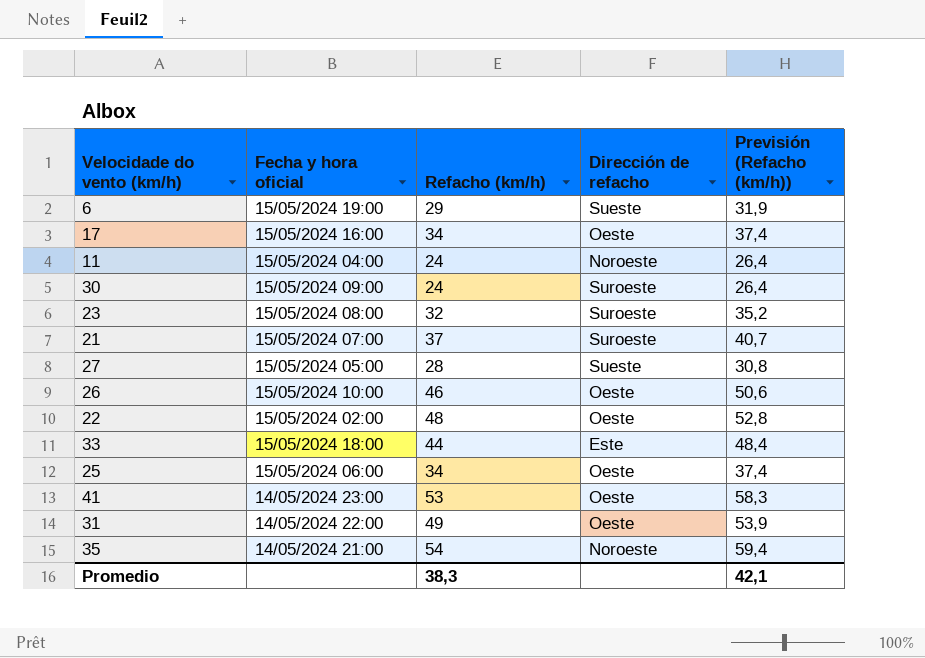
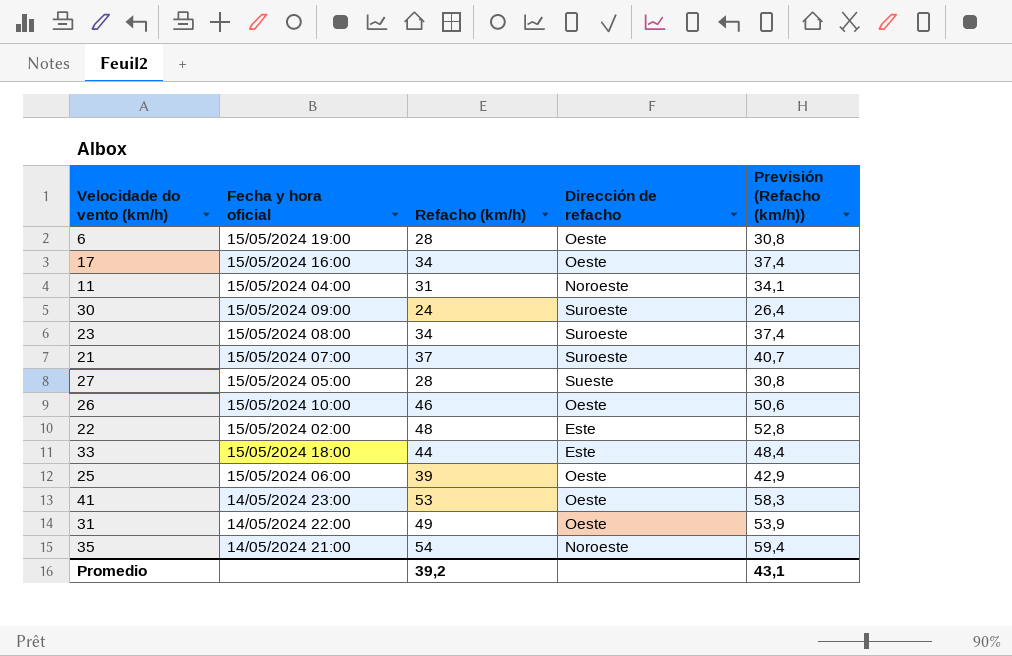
6 | Refacho (km/h): 29 -> 28
6 | Dirección de refacho: Sueste -> Oeste
6 | Previsión (Refacho (km/h)): 31,9 -> 30,8
11 | Refacho (km/h): 24 -> 31
11 | Previsión (Refacho (km/h)): 26,4 -> 34,1
23 | Refacho (km/h): 32 -> 34
23 | Previsión (Refacho (km/h)): 35,2 -> 37,4
22 | Dirección de refacho: Oeste -> Este
25 | Refacho (km/h): 34 -> 39
25 | Previsión (Refacho (km/h)): 37,4 -> 42,9
Promedio | Refacho (km/h): 38,3 -> 39,2
Promedio | Previsión (Refacho (km/h)): 42,1 -> 43,1

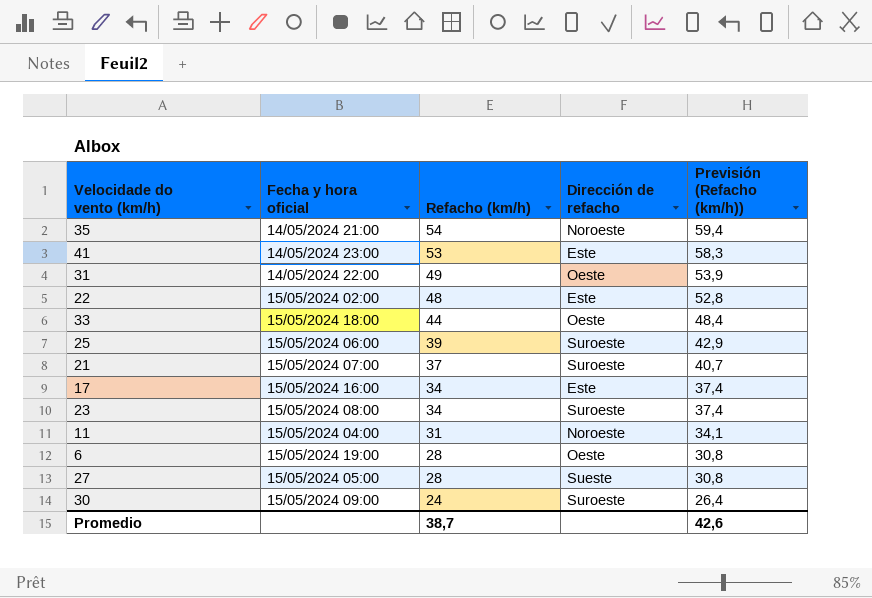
row order: none -> Refacho (km/h) descending
row 26: 15/05/2024 10:00 | 46 | Oeste | 50,6 -> none
41 | Dirección de refacho: Oeste -> Este
33 | Dirección de refacho: Este -> Oeste
25 | Dirección de refacho: Oeste -> Suroeste
17 | Dirección de refacho: Oeste -> Este
Promedio | Refacho (km/h): 39,2 -> 38,7
Promedio | Previsión (Refacho (km/h)): 43,1 -> 42,6

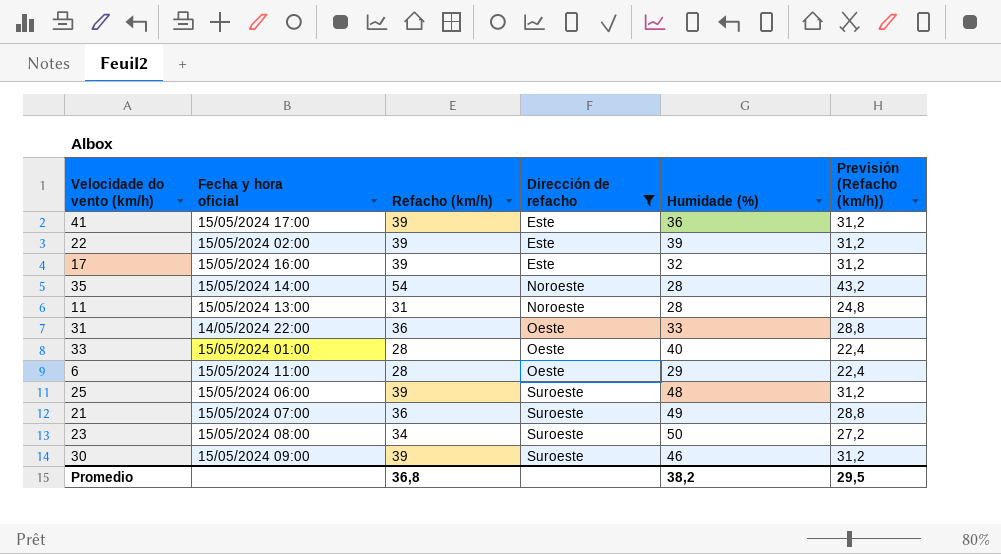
filter: none -> Dirección de refacho != Sueste
row order: Refacho (km/h) descending -> Dirección de refacho ascending
column Humidade (%) | position: none -> 5
column Previsión (Refacho (km/h)) | formula: [Refacho (km/h)] * 1,1 -> [Refacho (km/h)] * 0,8
41 | Fecha y hora oficial: 14/05/2024 23:00 -> 15/05/2024 17:00
41 | Refacho (km/h): 53 -> 39
22 | Refacho (km/h): 48 -> 39
17 | Refacho (km/h): 34 -> 39
35 | Fecha y hora oficial: 14/05/2024 21:00 -> 15/05/2024 14:00
11 | Fecha y hora oficial: 15/05/2024 04:00 -> 15/05/2024 13:00
31 | Refacho (km/h): 49 -> 36
33 | Fecha y hora oficial: 15/05/2024 18:00 -> 15/05/2024 01:00
33 | Refacho (km/h): 44 -> 28
6 | Fecha y hora oficial: 15/05/2024 19:00 -> 15/05/2024 11:00
21 | Refacho (km/h): 37 -> 36
30 | Refacho (km/h): 24 -> 39
Promedio | Refacho (km/h): 38,7 -> 36,8
Promedio | Previsión (Refacho (km/h)): 42,6 -> 29,5

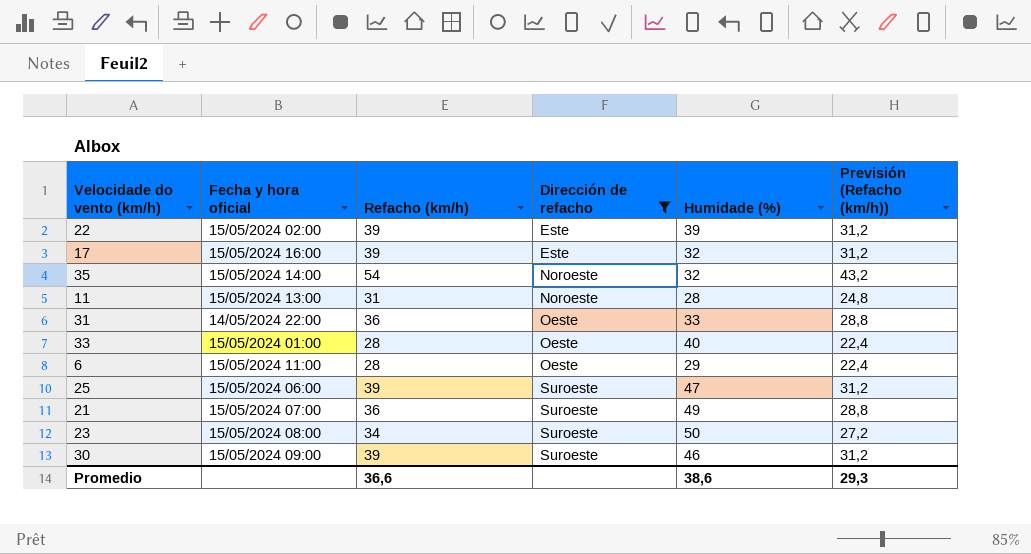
row 41: 15/05/2024 17:00 | 39 | Este | 36 | 31,2 -> none
35 | Humidade (%): 28 -> 32
25 | Humidade (%): 48 -> 47
Promedio | Refacho (km/h): 36,8 -> 36,6
Promedio | Humidade (%): 38,2 -> 38,6
Promedio | Previsión (Refacho (km/h)): 29,5 -> 29,3

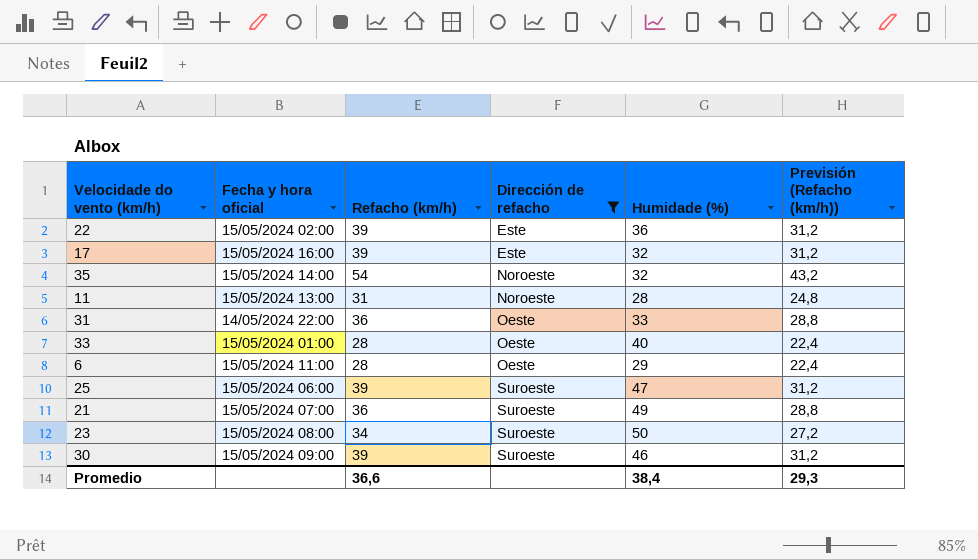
22 | Humidade (%): 39 -> 36
Promedio | Humidade (%): 38,6 -> 38,4

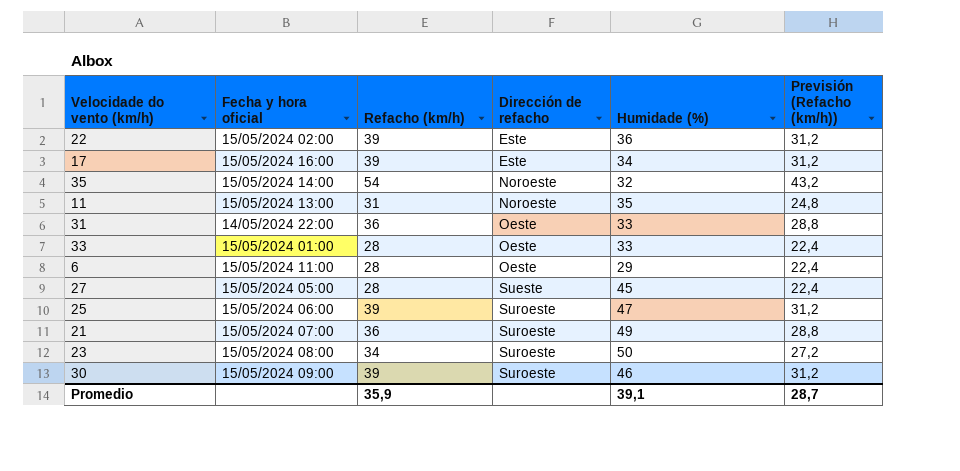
filter: Dirección de refacho != Sueste -> none
17 | Humidade (%): 32 -> 34
11 | Humidade (%): 28 -> 35
33 | Humidade (%): 40 -> 33
Promedio | Refacho (km/h): 36,6 -> 35,9
Promedio | Humidade (%): 38,4 -> 39,1
Promedio | Previsión (Refacho (km/h)): 29,3 -> 28,7

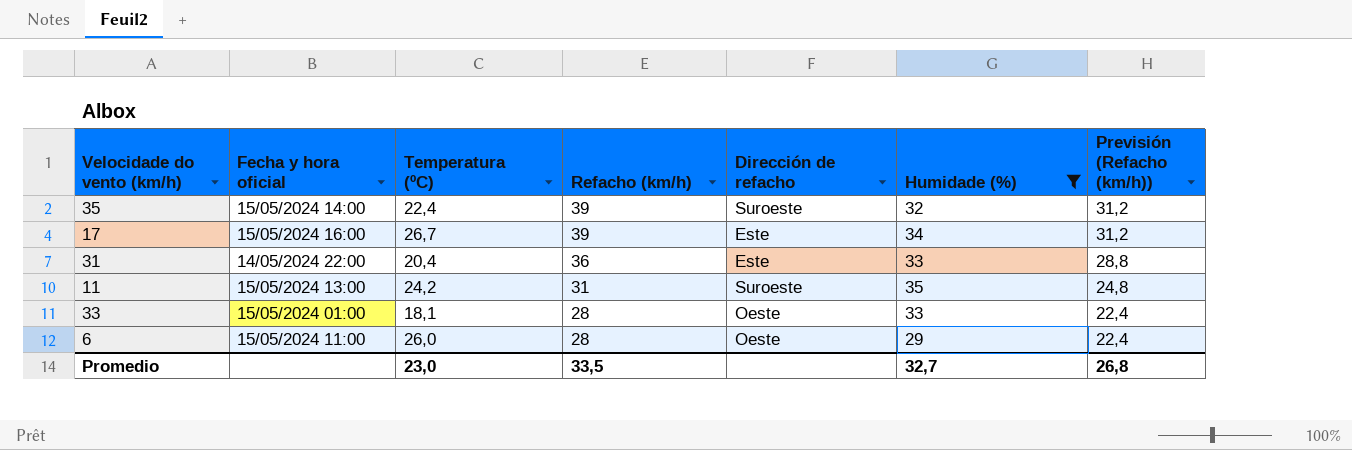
filter: none -> Humidade (%) <= 35
row order: Dirección de refacho ascending -> Refacho (km/h) descending
column Temperatura (ºC) | position: none -> 3
35 | Refacho (km/h): 54 -> 39
35 | Dirección de refacho: Noroeste -> Suroeste
35 | Previsión (Refacho (km/h)): 43,2 -> 31,2
31 | Dirección de refacho: Oeste -> Este
11 | Dirección de refacho: Noroeste -> Suroeste
Promedio | Refacho (km/h): 35,9 -> 33,5
Promedio | Humidade (%): 39,1 -> 32,7
Promedio | Previsión (Refacho (km/h)): 28,7 -> 26,8

